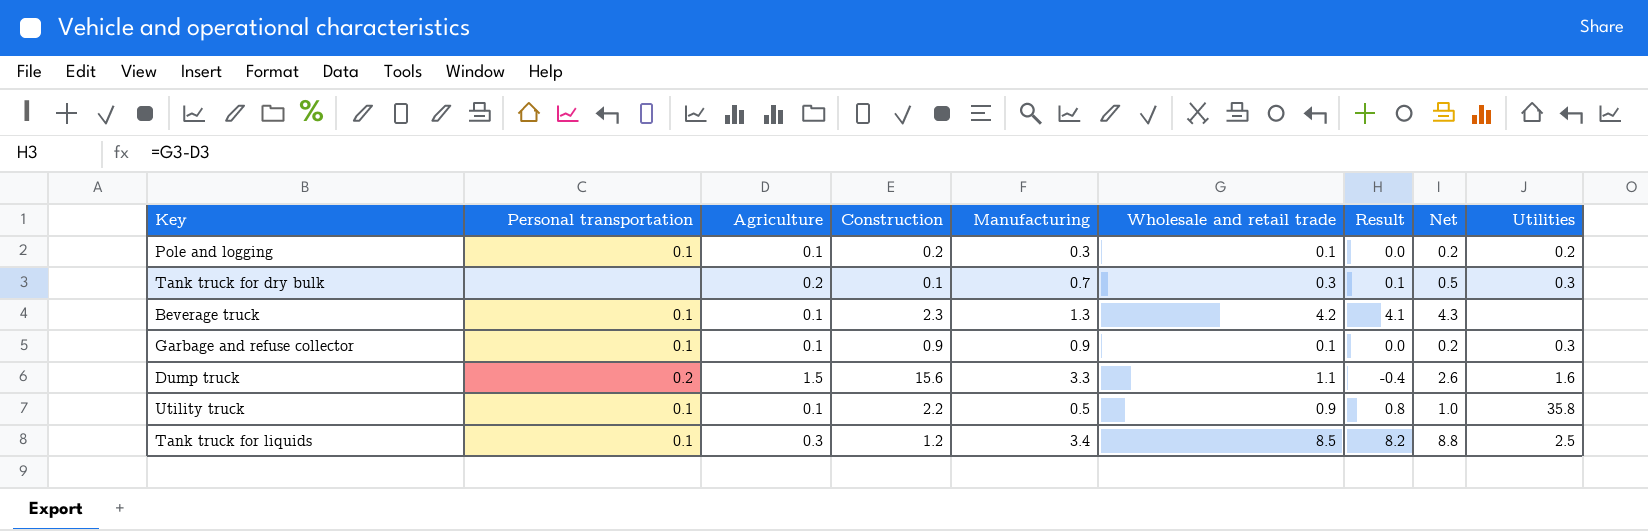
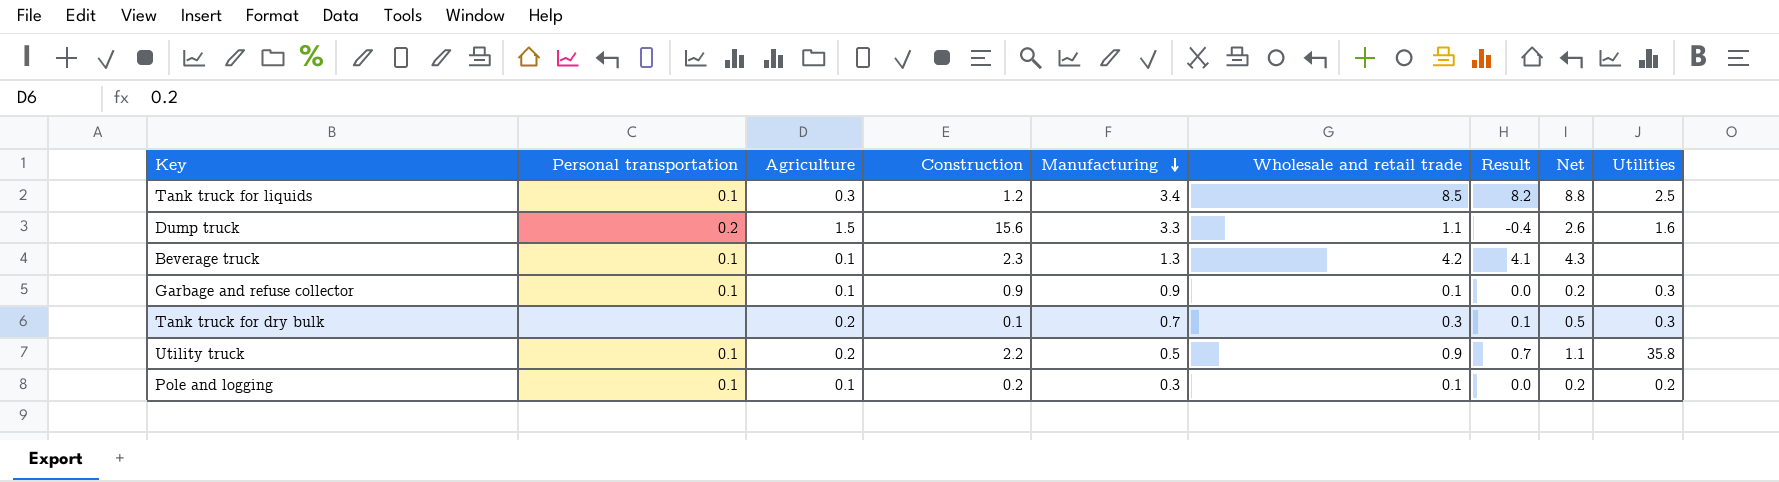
row order: none -> Manufacturing descending
Utility truck | Agriculture: 0.1 -> 0.2
Utility truck | Result: 0.8 -> 0.7
Utility truck | Net: 1.0 -> 1.1

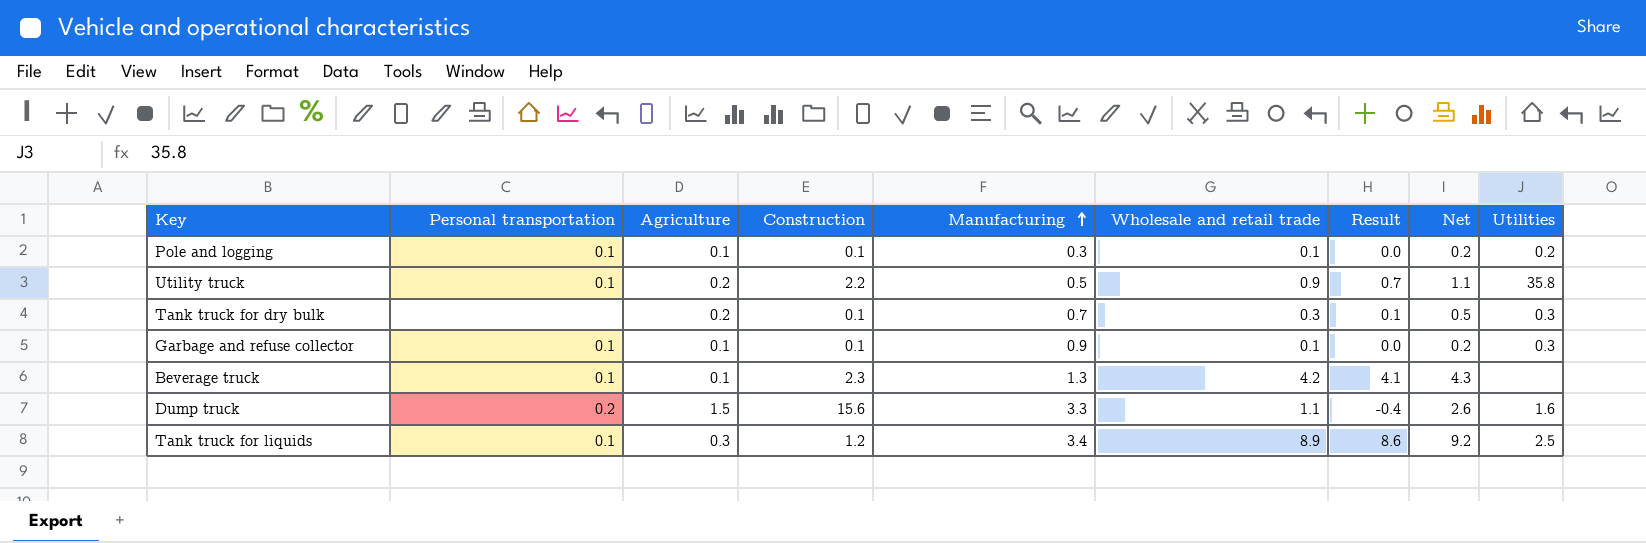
row order: Manufacturing descending -> Manufacturing ascending
Pole and logging | Construction: 0.2 -> 0.1
Garbage and refuse collector | Construction: 0.9 -> 0.1
Tank truck for liquids | Wholesale and retail trade: 8.5 -> 8.9
Tank truck for liquids | Result: 8.2 -> 8.6
Tank truck for liquids | Net: 8.8 -> 9.2

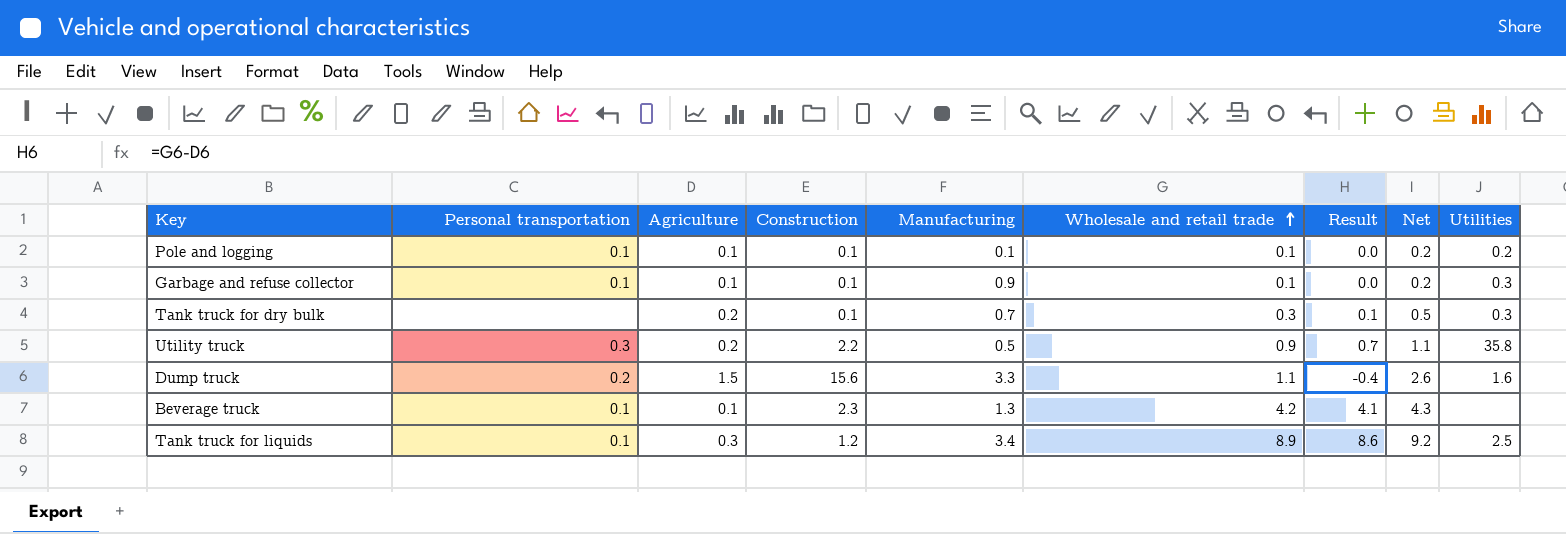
row order: Manufacturing ascending -> Wholesale and retail trade ascending
Pole and logging | Manufacturing: 0.3 -> 0.1
Utility truck | Personal transportation: 0.1 -> 0.3

